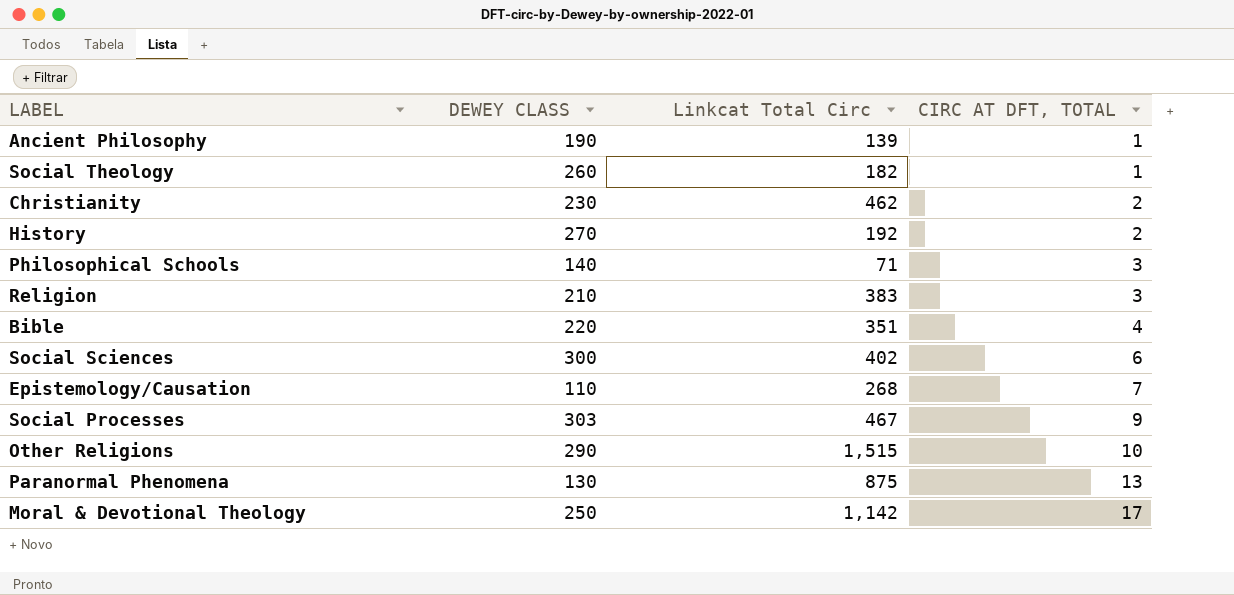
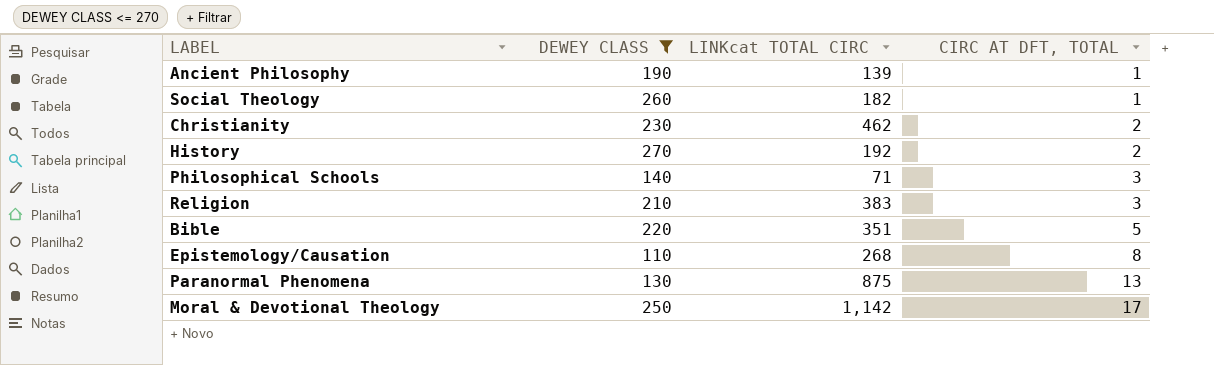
filter: none -> DEWEY CLASS <= 270
column name: Linkcat Total Circ -> LINKcat TOTAL CIRC
Bible | CIRC AT DFT, TOTAL: 4 -> 5
Epistemology/Causation | CIRC AT DFT, TOTAL: 7 -> 8

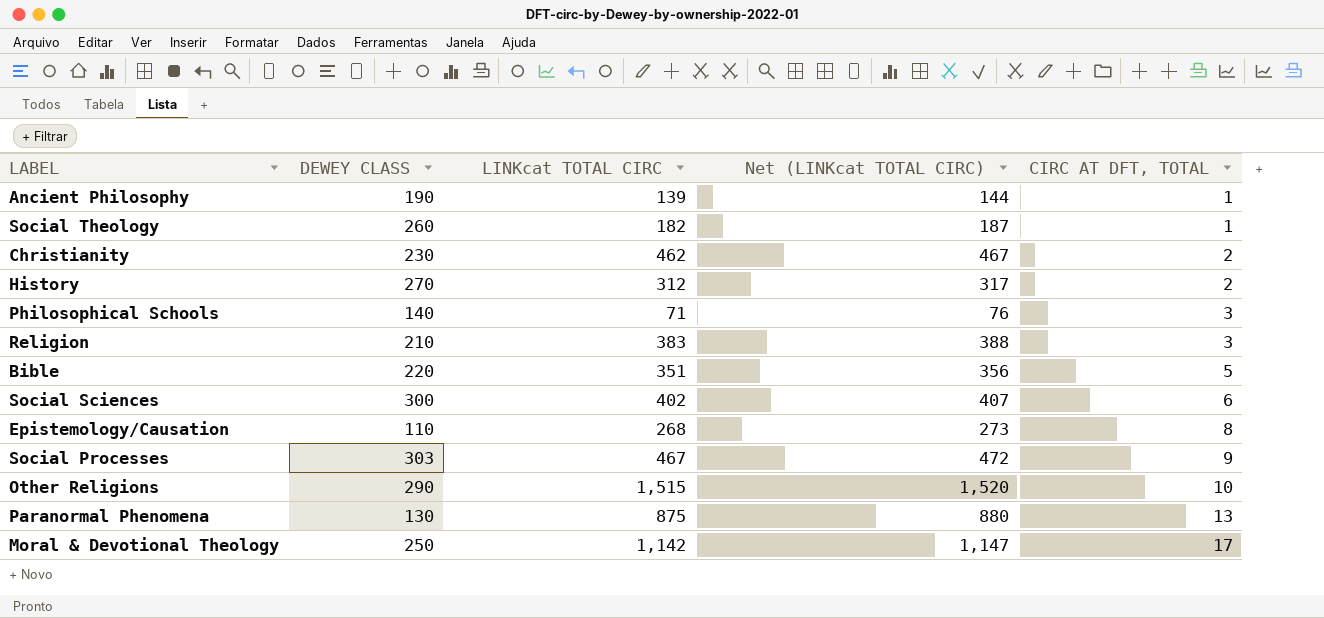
filter: DEWEY CLASS <= 270 -> none
column Net (LINKcat TOTAL CIRC) | formula: none -> [LINKcat TOTAL CIRC] + 5
History | LINKcat TOTAL CIRC: 192 -> 312

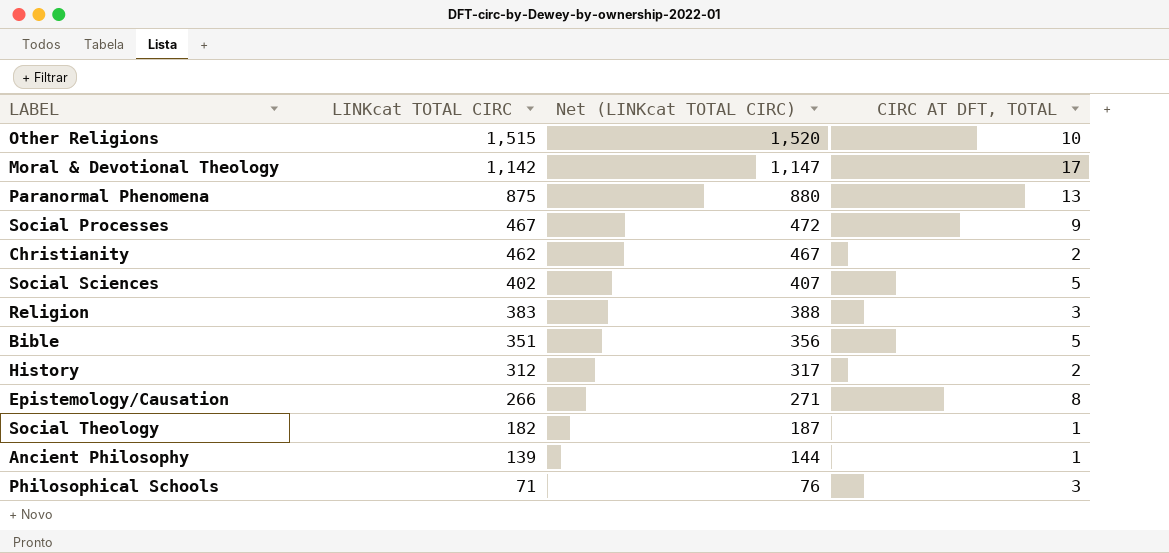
row order: CIRC AT DFT, TOTAL ascending -> LINKcat TOTAL CIRC descending
column DEWEY CLASS | position: 2 -> none
Social Sciences | CIRC AT DFT, TOTAL: 6 -> 5
Epistemology/Causation | LINKcat TOTAL CIRC: 268 -> 266
Epistemology/Causation | Net (LINKcat TOTAL CIRC): 273 -> 271

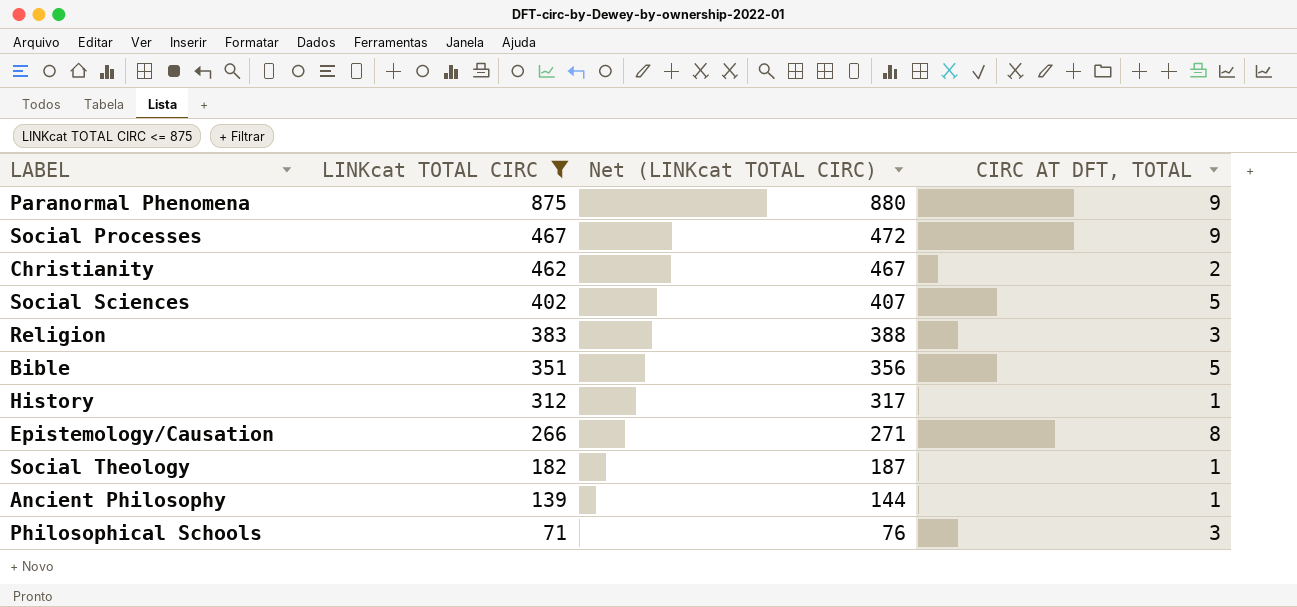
filter: none -> LINKcat TOTAL CIRC <= 875
Paranormal Phenomena | CIRC AT DFT, TOTAL: 13 -> 9
History | CIRC AT DFT, TOTAL: 2 -> 1

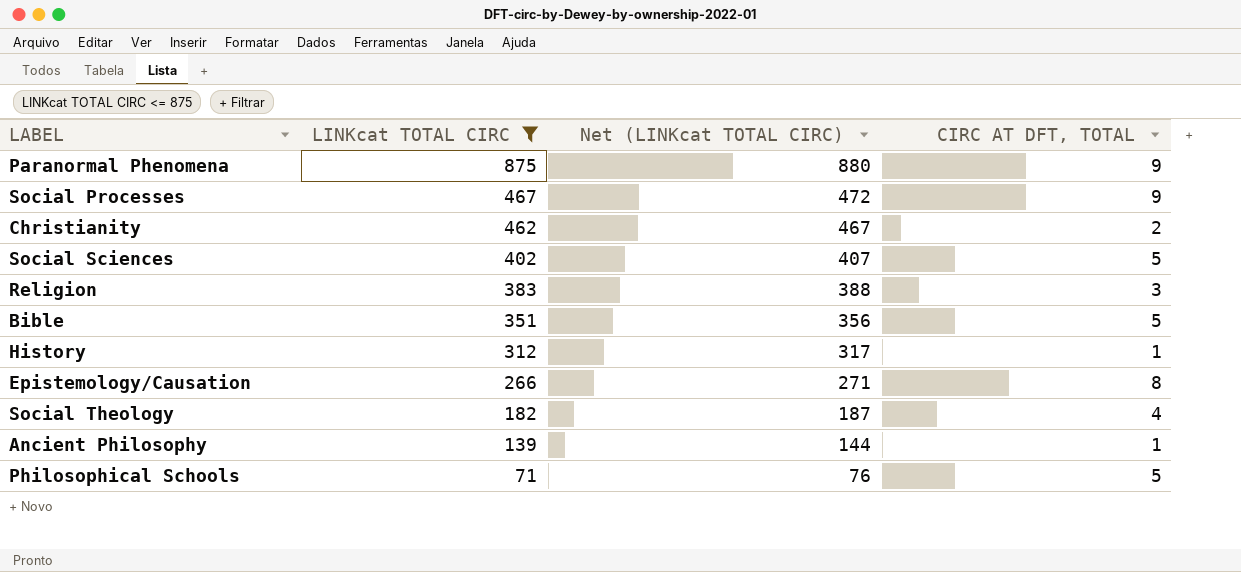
Social Theology | CIRC AT DFT, TOTAL: 1 -> 4
Philosophical Schools | CIRC AT DFT, TOTAL: 3 -> 5

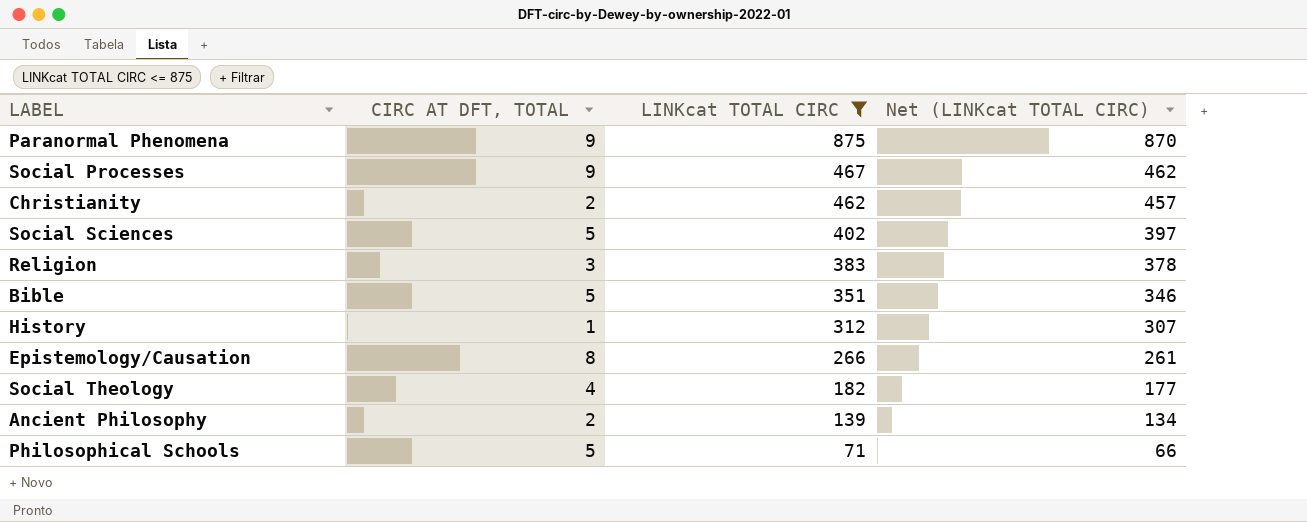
column CIRC AT DFT, TOTAL | position: 4 -> 2
column Net (LINKcat TOTAL CIRC) | formula: [LINKcat TOTAL CIRC] + 5 -> [LINKcat TOTAL CIRC] - 5
Ancient Philosophy | CIRC AT DFT, TOTAL: 1 -> 2

